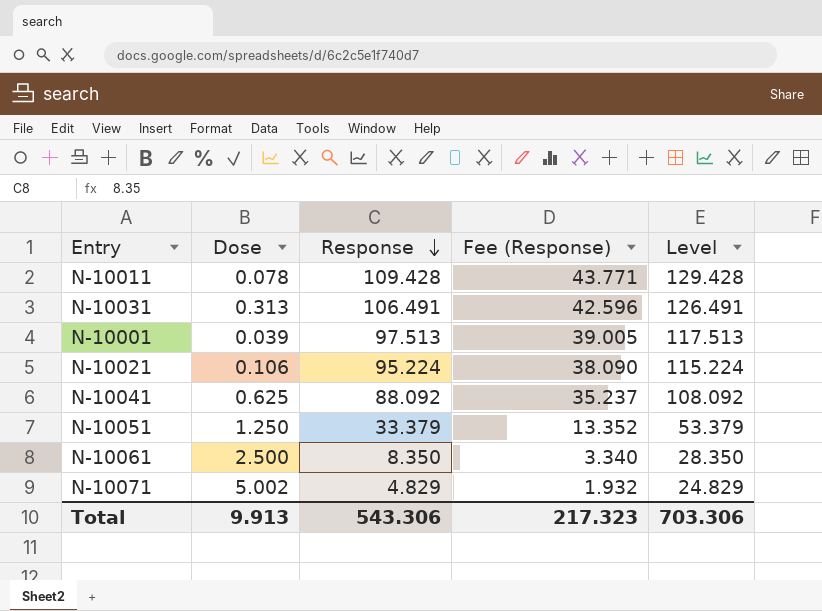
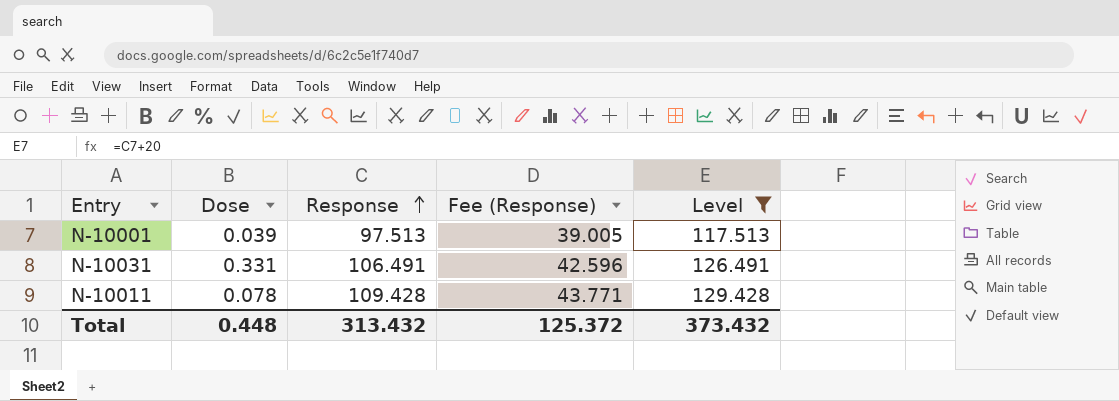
filter: none -> Level >= 117.513
row order: Response descending -> Response ascending
N-10031 | Dose: 0.313 -> 0.331
Total | Dose: 9.913 -> 0.448
Total | Response: 543.306 -> 313.432
Total | Fee (Response): 217.323 -> 125.372
Total | Level: 703.306 -> 373.432

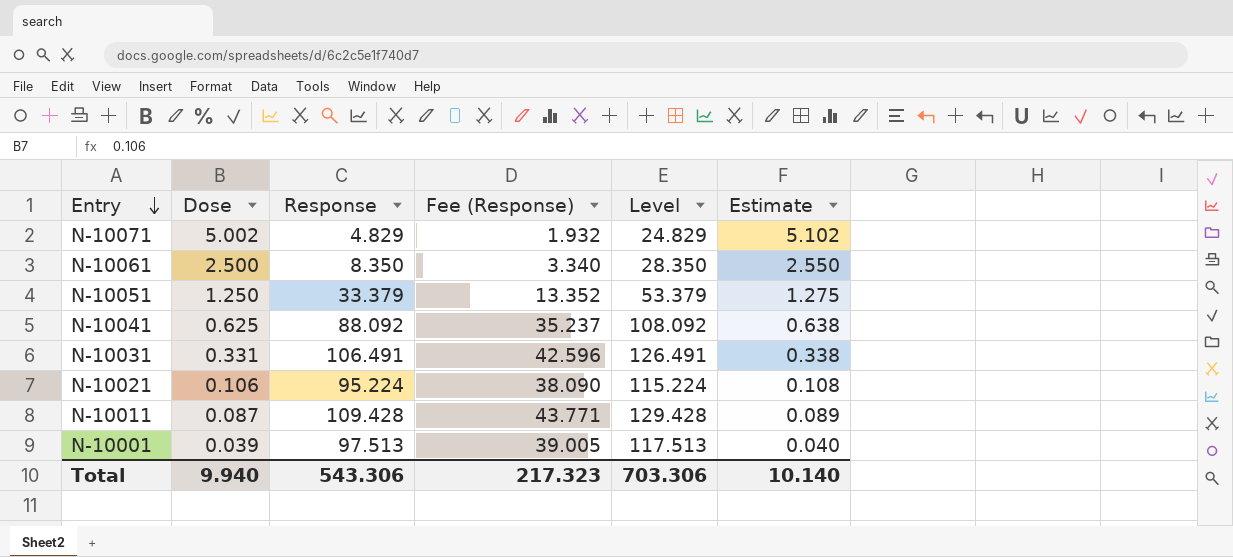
filter: Level >= 117.513 -> none
row order: Response ascending -> Entry descending
column Estimate | formula: none -> [Dose] * 1.02
N-10011 | Dose: 0.078 -> 0.087
Total | Dose: 0.448 -> 9.940
Total | Response: 313.432 -> 543.306
Total | Fee (Response): 125.372 -> 217.323
Total | Level: 373.432 -> 703.306

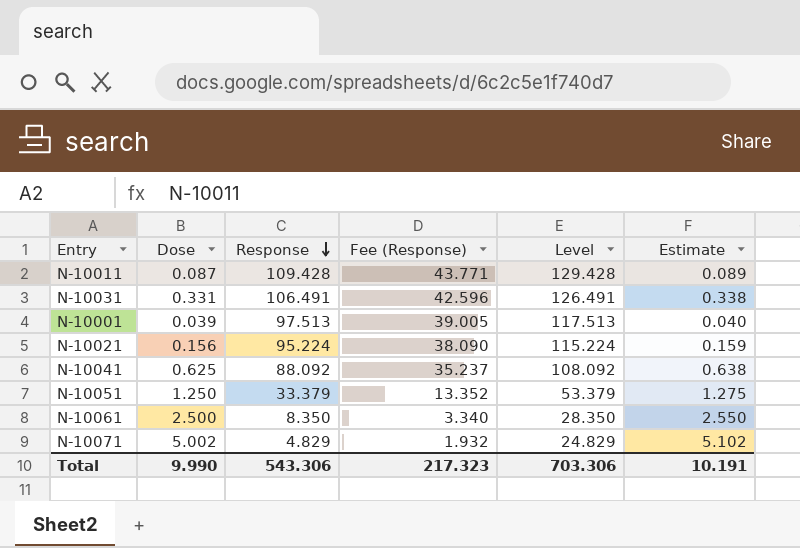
row order: Entry descending -> Response descending
N-10021 | Dose: 0.106 -> 0.156
N-10021 | Estimate: 0.108 -> 0.159
Total | Dose: 9.940 -> 9.990
Total | Estimate: 10.140 -> 10.191

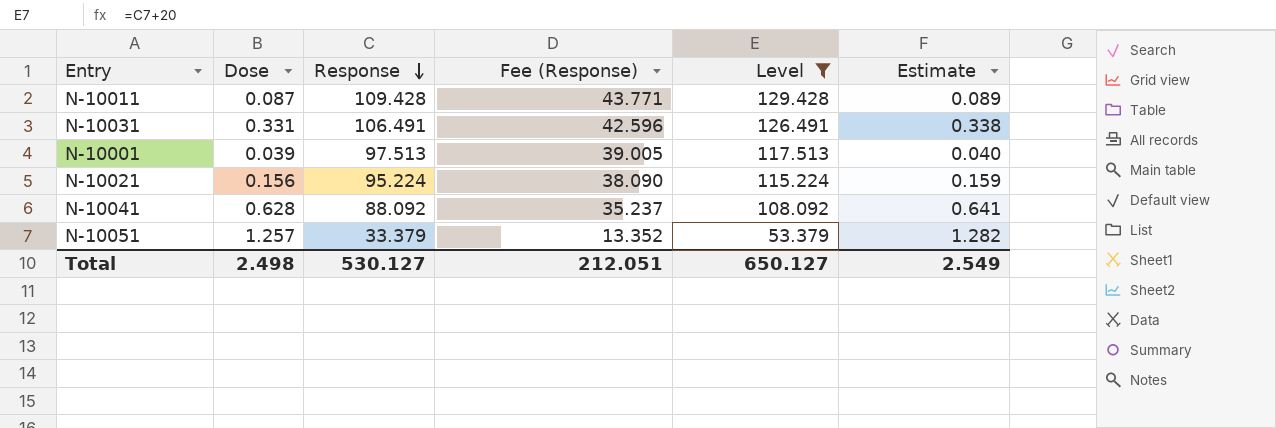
filter: none -> Level >= 53.379
N-10041 | Dose: 0.625 -> 0.628
N-10041 | Estimate: 0.638 -> 0.641
N-10051 | Dose: 1.250 -> 1.257
N-10051 | Estimate: 1.275 -> 1.282
Total | Dose: 9.990 -> 2.498
Total | Response: 543.306 -> 530.127
Total | Fee (Response): 217.323 -> 212.051
Total | Level: 703.306 -> 650.127
Total | Estimate: 10.191 -> 2.549

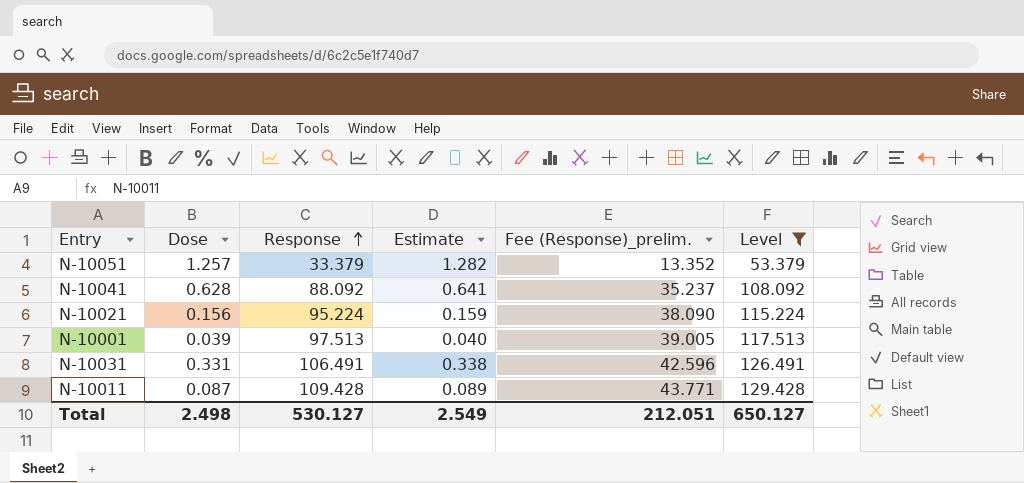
row order: Response descending -> Response ascending
column Estimate | position: 6 -> 4
column name: Fee (Response) -> Fee (Response)_prelim.

